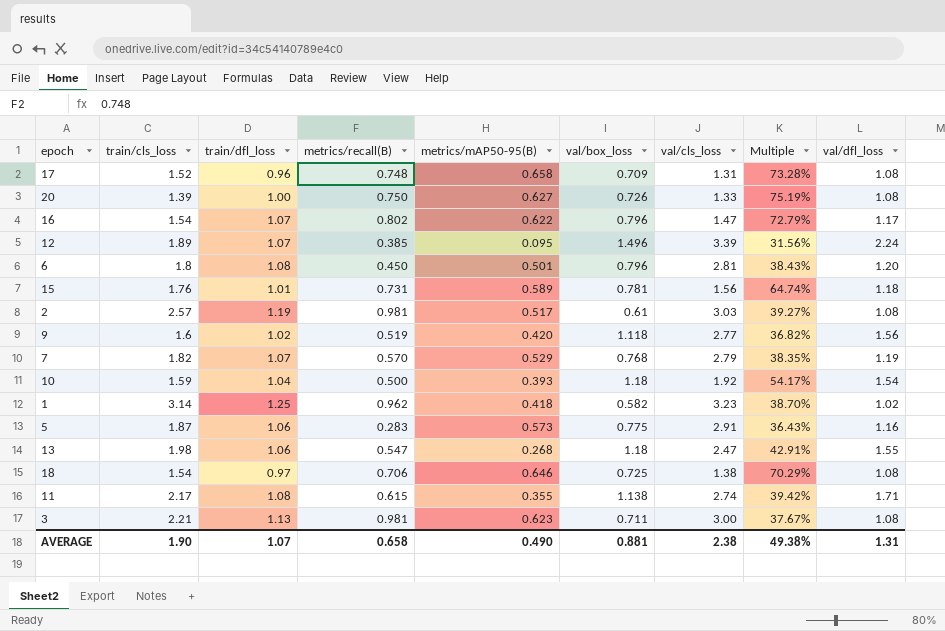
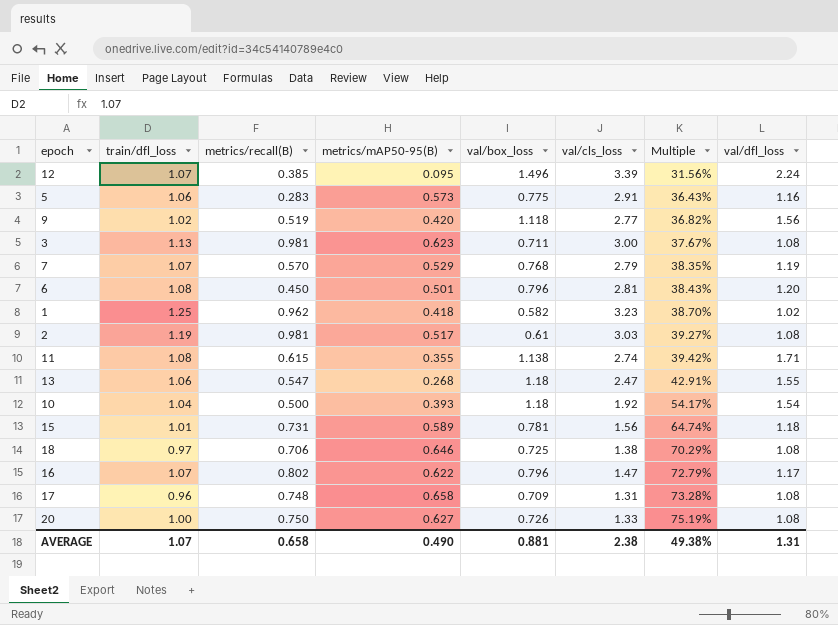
row order: none -> Multiple ascending
column train/cls_loss | position: 2 -> none

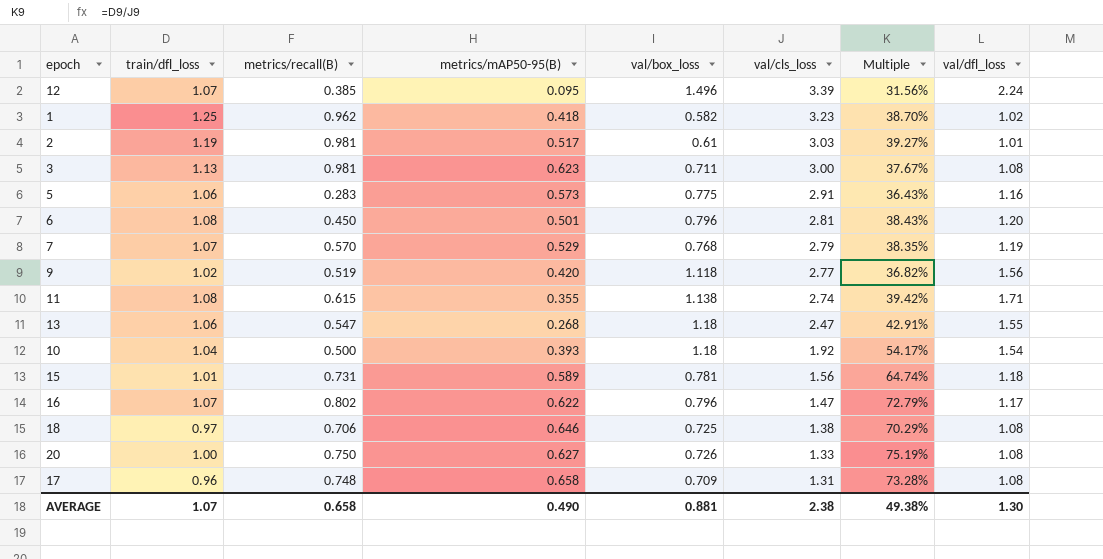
row order: Multiple ascending -> val/cls_loss descending
2 | val/dfl_loss: 1.08 -> 1.01
AVERAGE | val/dfl_loss: 1.31 -> 1.30

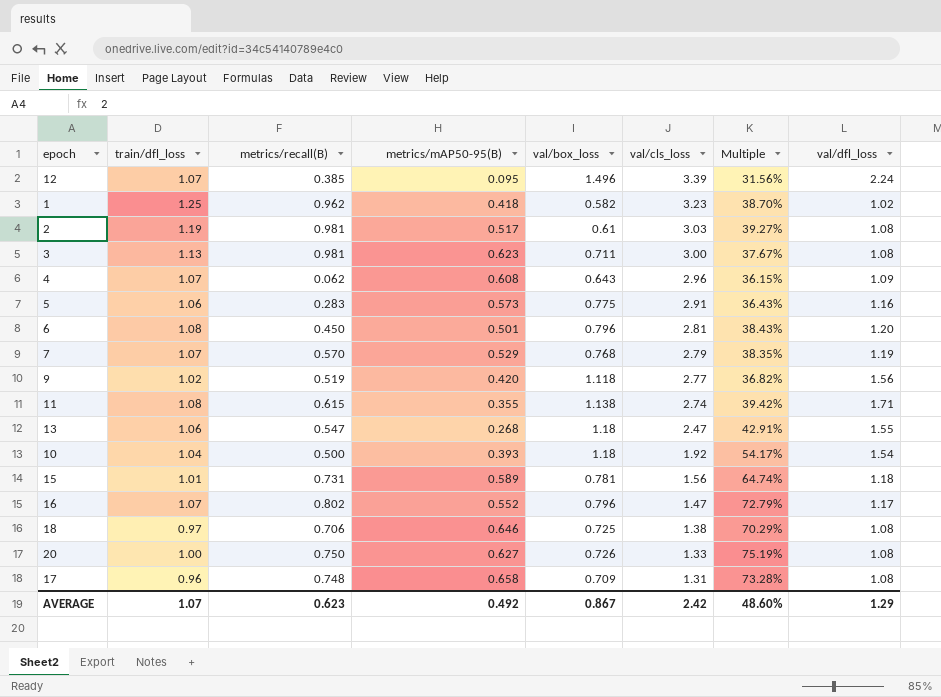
2 | val/dfl_loss: 1.01 -> 1.08
row 4: none -> 1.07 | 0.062 | 0.608 | 0.643 | 2.96 | 36.15% | 1.09
16 | metrics/mAP50-95(B): 0.622 -> 0.552
AVERAGE | metrics/recall(B): 0.658 -> 0.623
AVERAGE | metrics/mAP50-95(B): 0.490 -> 0.492
AVERAGE | val/box_loss: 0.881 -> 0.867
AVERAGE | val/cls_loss: 2.38 -> 2.42
AVERAGE | Multiple: 49.38% -> 48.60%
AVERAGE | val/dfl_loss: 1.30 -> 1.29

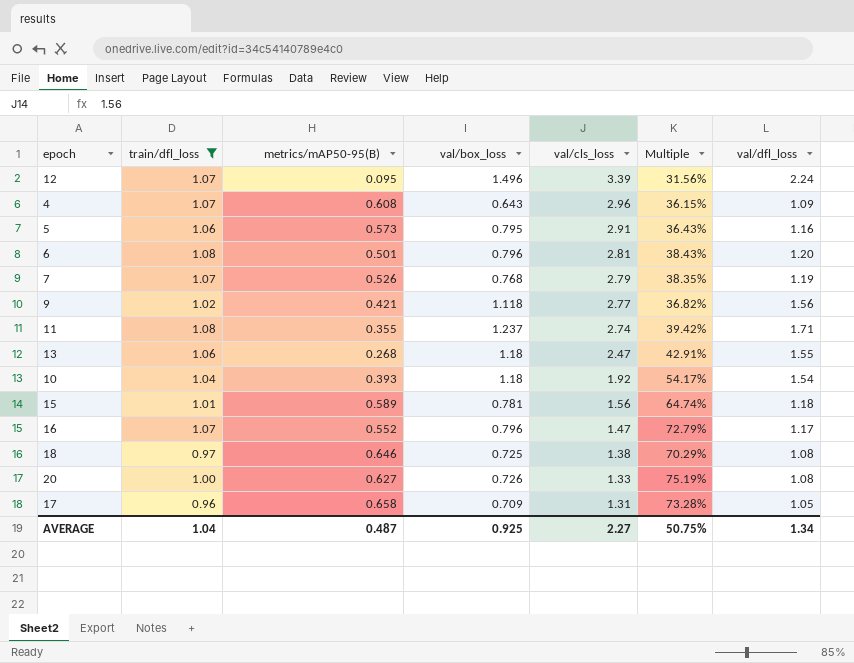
filter: none -> train/dfl_loss <= 1.08
column metrics/recall(B) | position: 3 -> none
5 | val/box_loss: 0.775 -> 0.795
7 | metrics/mAP50-95(B): 0.529 -> 0.526
9 | metrics/mAP50-95(B): 0.420 -> 0.421
11 | val/box_loss: 1.138 -> 1.237
17 | val/dfl_loss: 1.08 -> 1.05
AVERAGE | train/dfl_loss: 1.07 -> 1.04
AVERAGE | metrics/mAP50-95(B): 0.492 -> 0.487
AVERAGE | val/box_loss: 0.867 -> 0.925
AVERAGE | val/cls_loss: 2.42 -> 2.27
AVERAGE | Multiple: 48.60% -> 50.75%
AVERAGE | val/dfl_loss: 1.29 -> 1.34

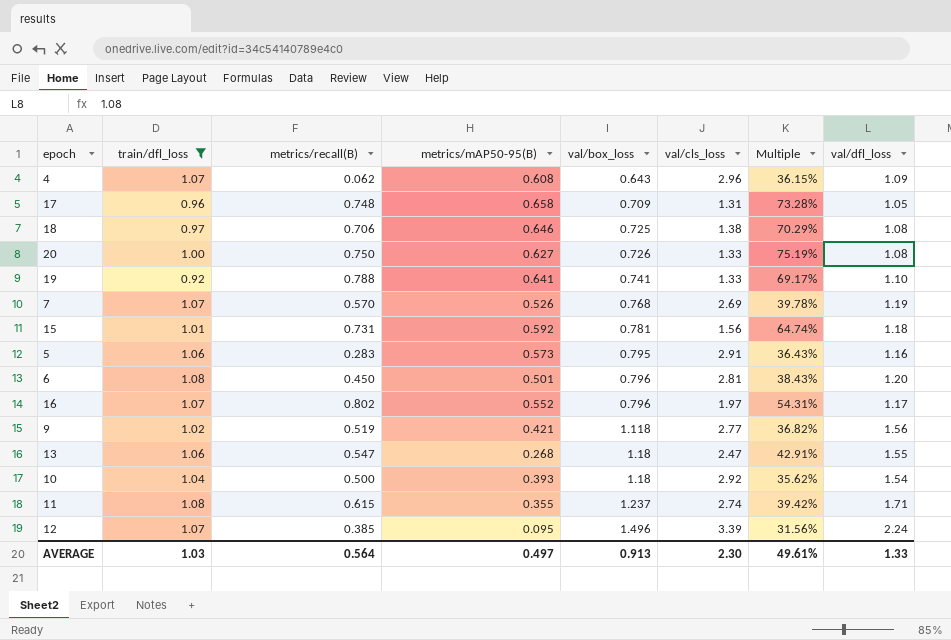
row order: val/cls_loss descending -> val/box_loss ascending
column metrics/recall(B) | position: none -> 3
row 19: none -> 0.92 | 0.788 | 0.641 | 0.741 | 1.33 | 69.17% | 1.10
7 | val/cls_loss: 2.79 -> 2.69
7 | Multiple: 38.35% -> 39.78%
15 | metrics/mAP50-95(B): 0.589 -> 0.592
16 | val/cls_loss: 1.47 -> 1.97
16 | Multiple: 72.79% -> 54.31%
10 | val/cls_loss: 1.92 -> 2.92
10 | Multiple: 54.17% -> 35.62%
AVERAGE | train/dfl_loss: 1.04 -> 1.03
AVERAGE | metrics/mAP50-95(B): 0.487 -> 0.497
AVERAGE | val/box_loss: 0.925 -> 0.913
AVERAGE | val/cls_loss: 2.27 -> 2.30
AVERAGE | Multiple: 50.75% -> 49.61%
AVERAGE | val/dfl_loss: 1.34 -> 1.33

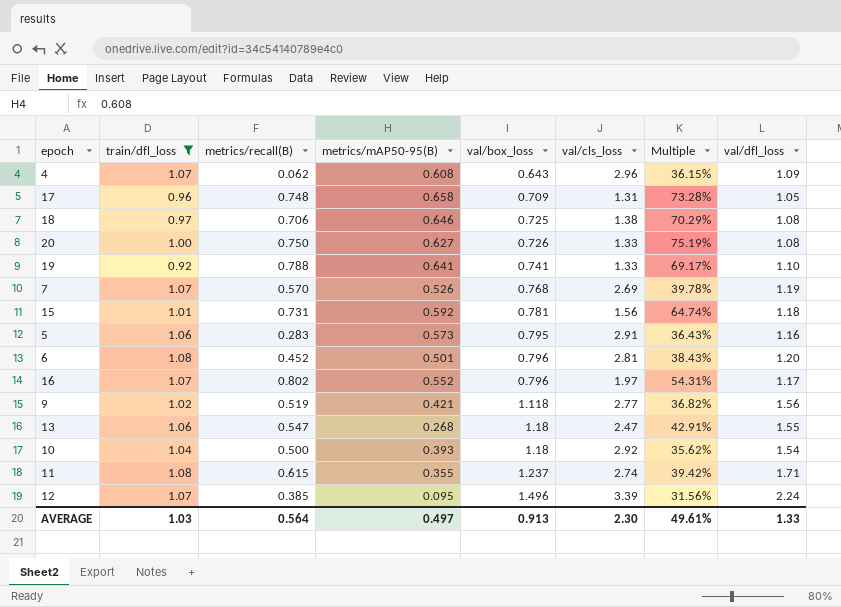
6 | metrics/recall(B): 0.450 -> 0.452

